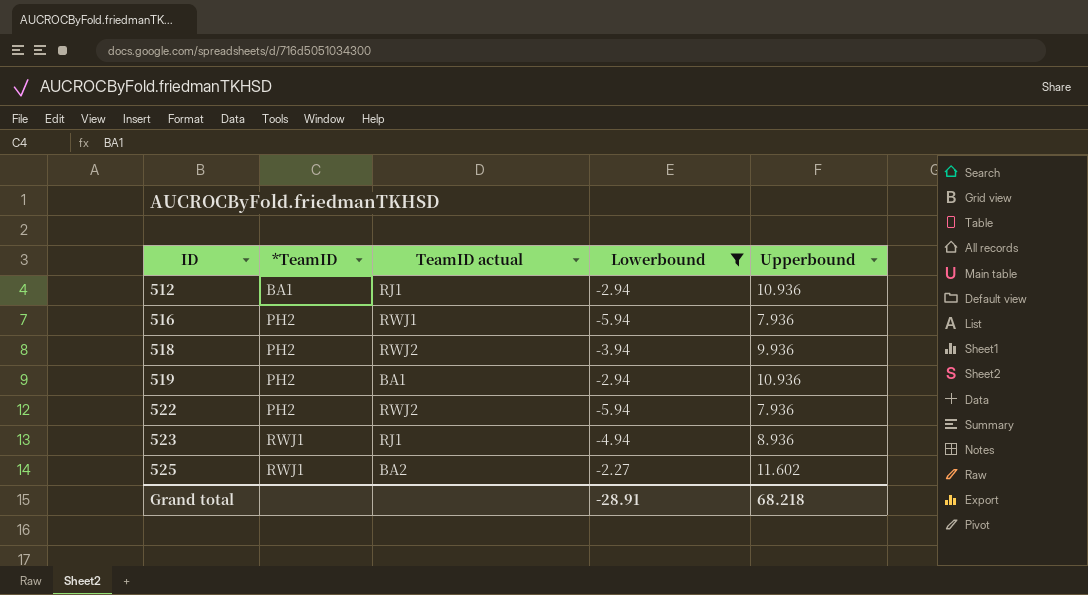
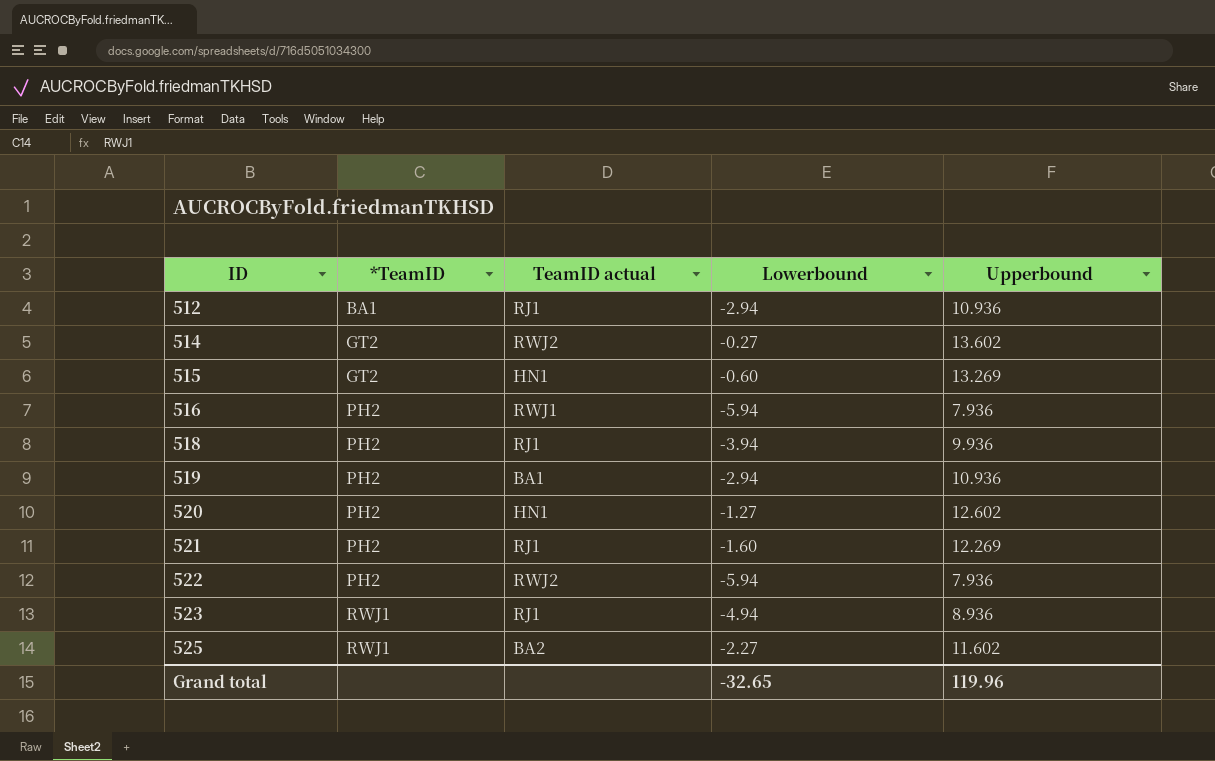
filter: Lowerbound <= -2.27 -> none
518 | TeamID actual: RWJ2 -> RJ1
Grand total | Lowerbound: -28.91 -> -32.65
Grand total | Upperbound: 68.218 -> 119.96

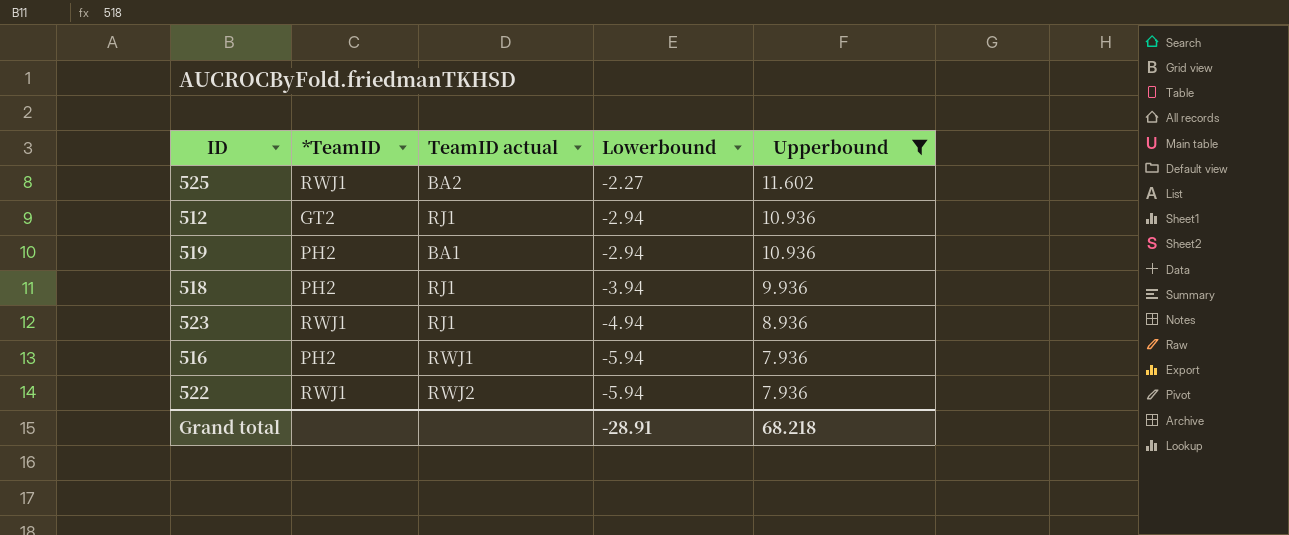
filter: none -> Upperbound <= 11.602
row order: ID ascending -> Lowerbound descending
512 | *TeamID: BA1 -> GT2
522 | *TeamID: PH2 -> RWJ1
Grand total | Lowerbound: -32.65 -> -28.91
Grand total | Upperbound: 119.96 -> 68.218

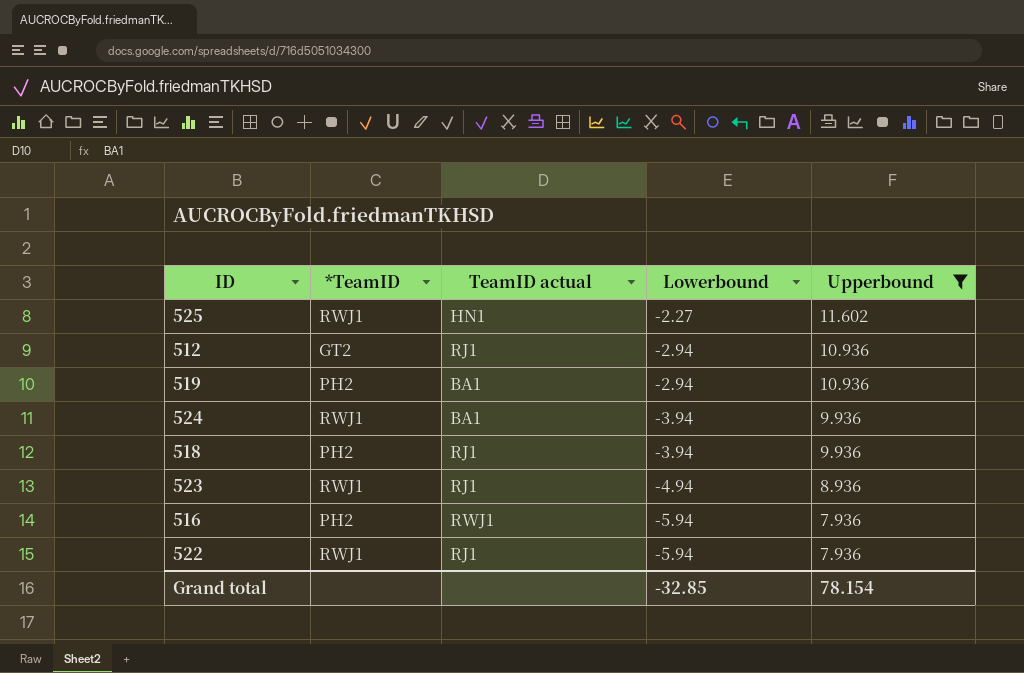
525 | TeamID actual: BA2 -> HN1
row 524: none -> RWJ1 | BA1 | -3.94 | 9.936
522 | TeamID actual: RWJ2 -> RJ1
Grand total | Lowerbound: -28.91 -> -32.85
Grand total | Upperbound: 68.218 -> 78.154

